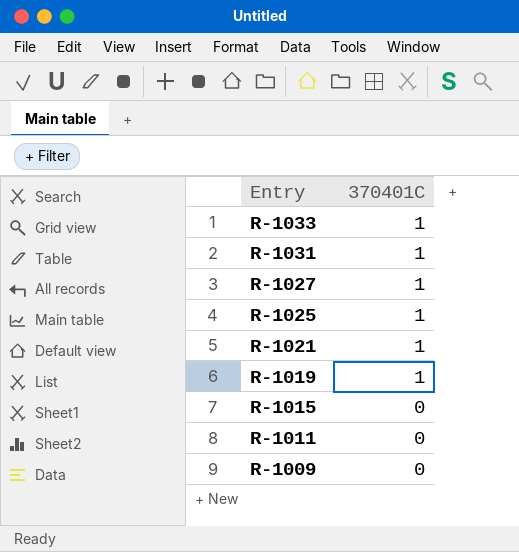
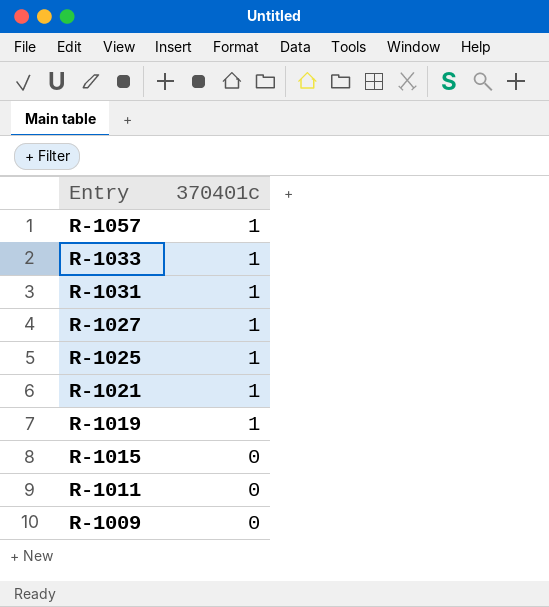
column name: 370401C -> 370401c
row R-1057: none -> 1

